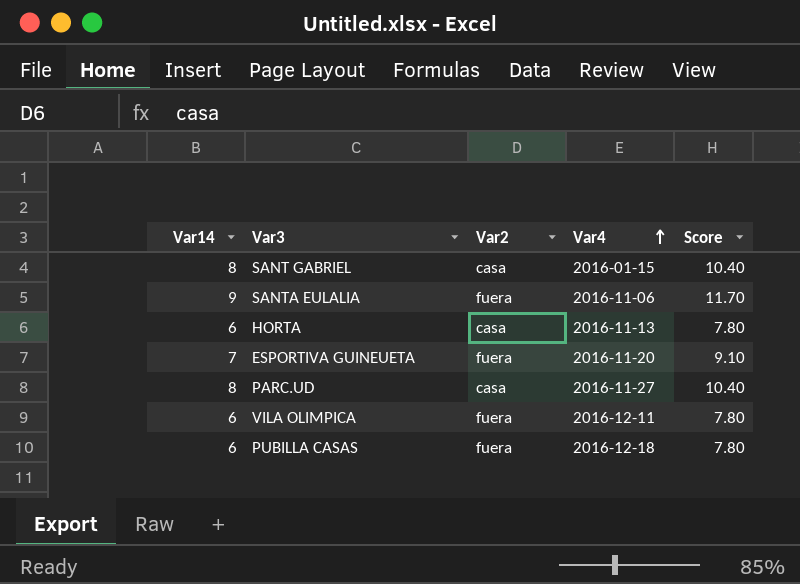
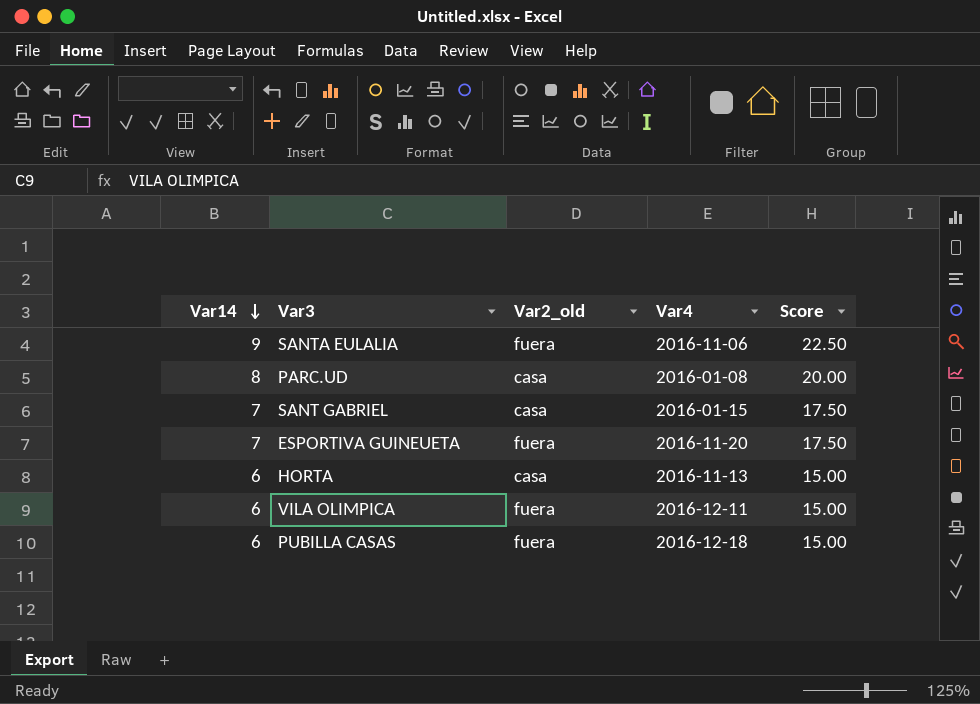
row order: Var4 ascending -> Var14 descending
column name: Var2 -> Var2_old
column Score | formula: [Var14] * 1.3 -> [Var14] * 2.5
PARC.UD | Var4: 2016-11-27 -> 2016-01-08
SANT GABRIEL | Var14: 8 -> 7

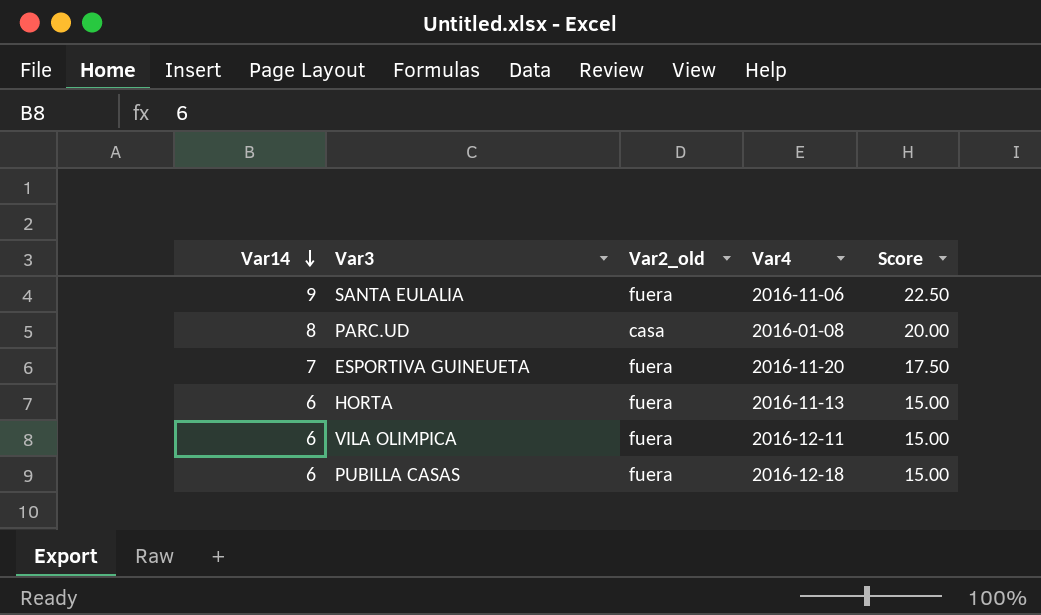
row SANT GABRIEL: 7 | casa | 2016-01-15 | 17.50 -> none
HORTA | Var2_old: casa -> fuera

